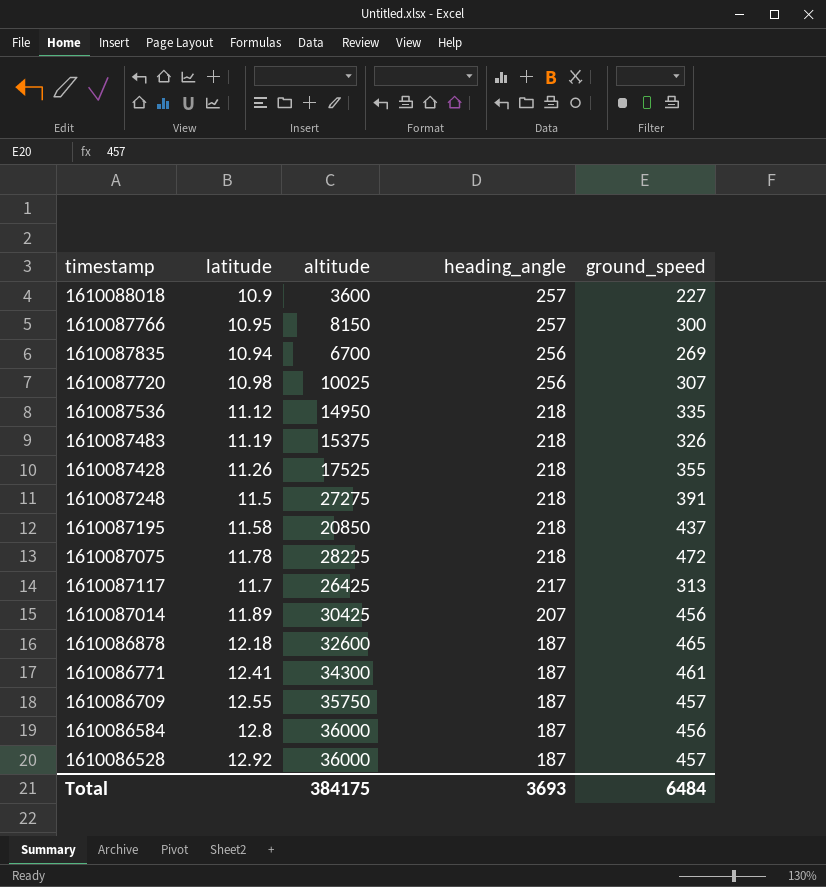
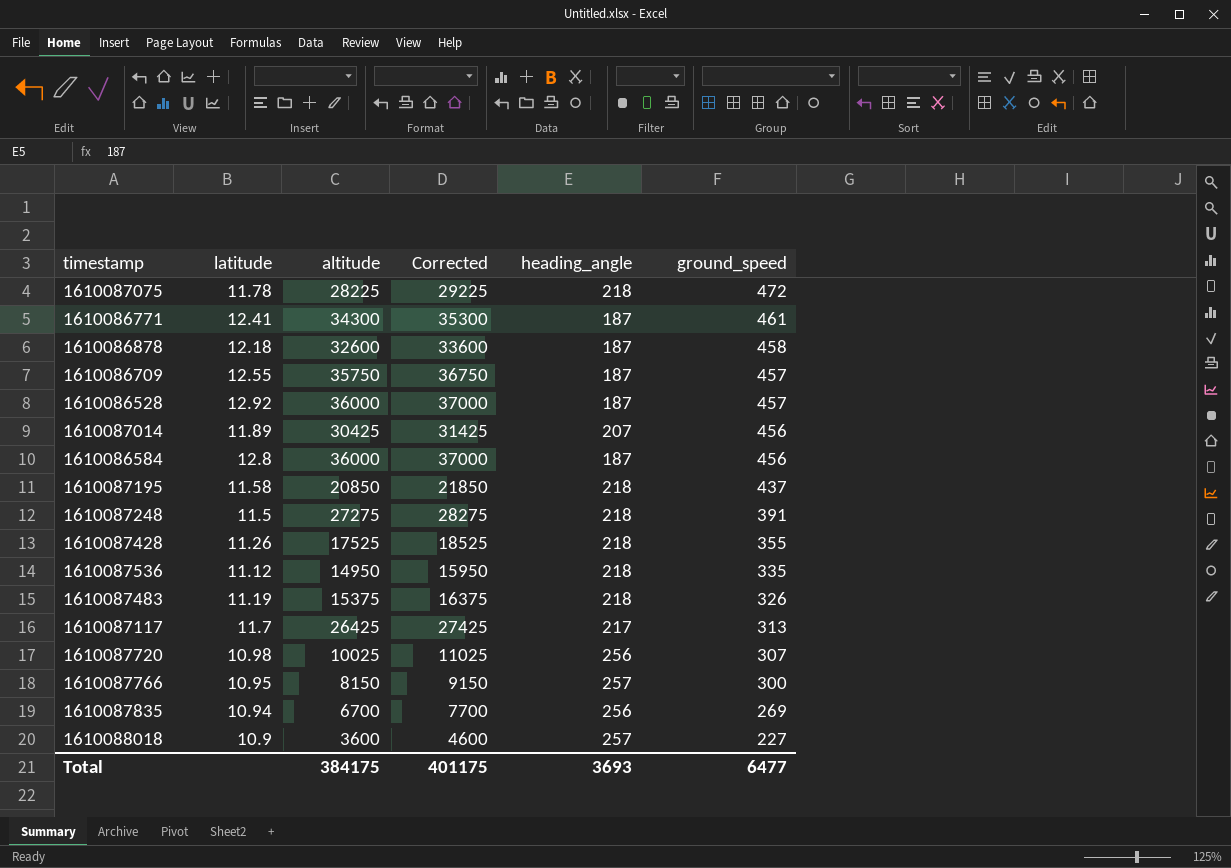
row order: heading_angle descending -> ground_speed descending
column Corrected | formula: none -> [altitude] + 1000
1610086878 | ground_speed: 465 -> 458
Total | ground_speed: 6484 -> 6477

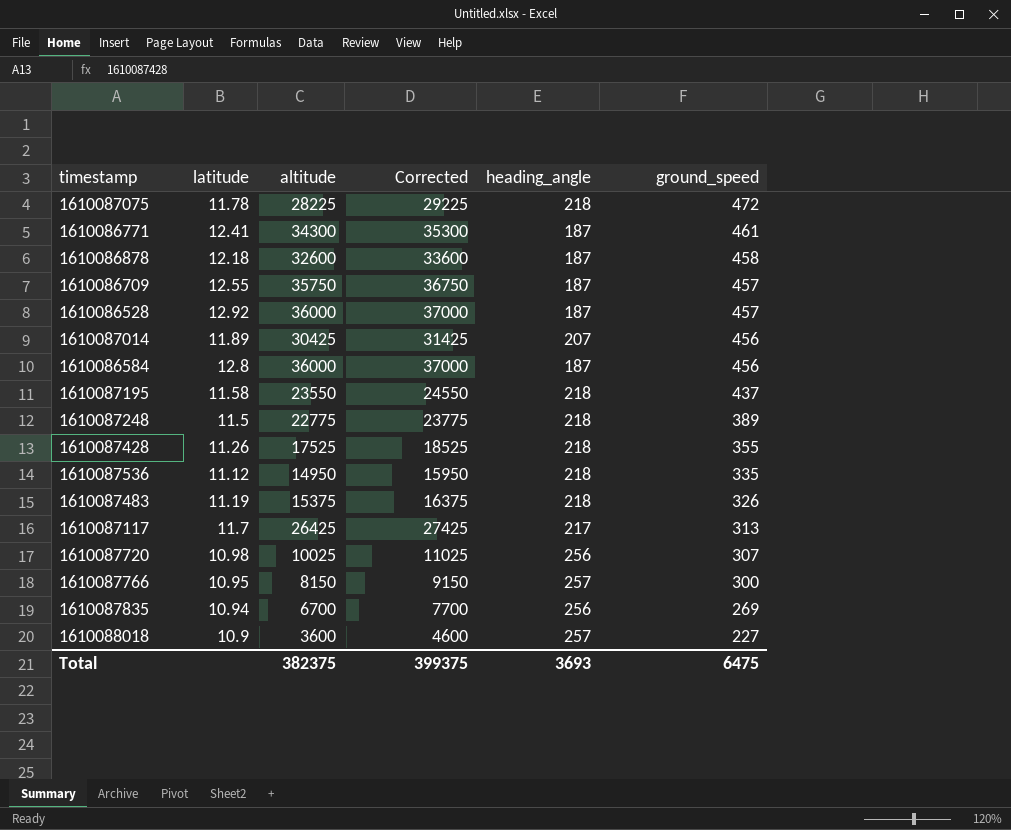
1610087195 | altitude: 20850 -> 23550
1610087195 | Corrected: 21850 -> 24550
1610087248 | altitude: 27275 -> 22775
1610087248 | Corrected: 28275 -> 23775
1610087248 | ground_speed: 391 -> 389
Total | altitude: 384175 -> 382375
Total | Corrected: 401175 -> 399375
Total | ground_speed: 6477 -> 6475

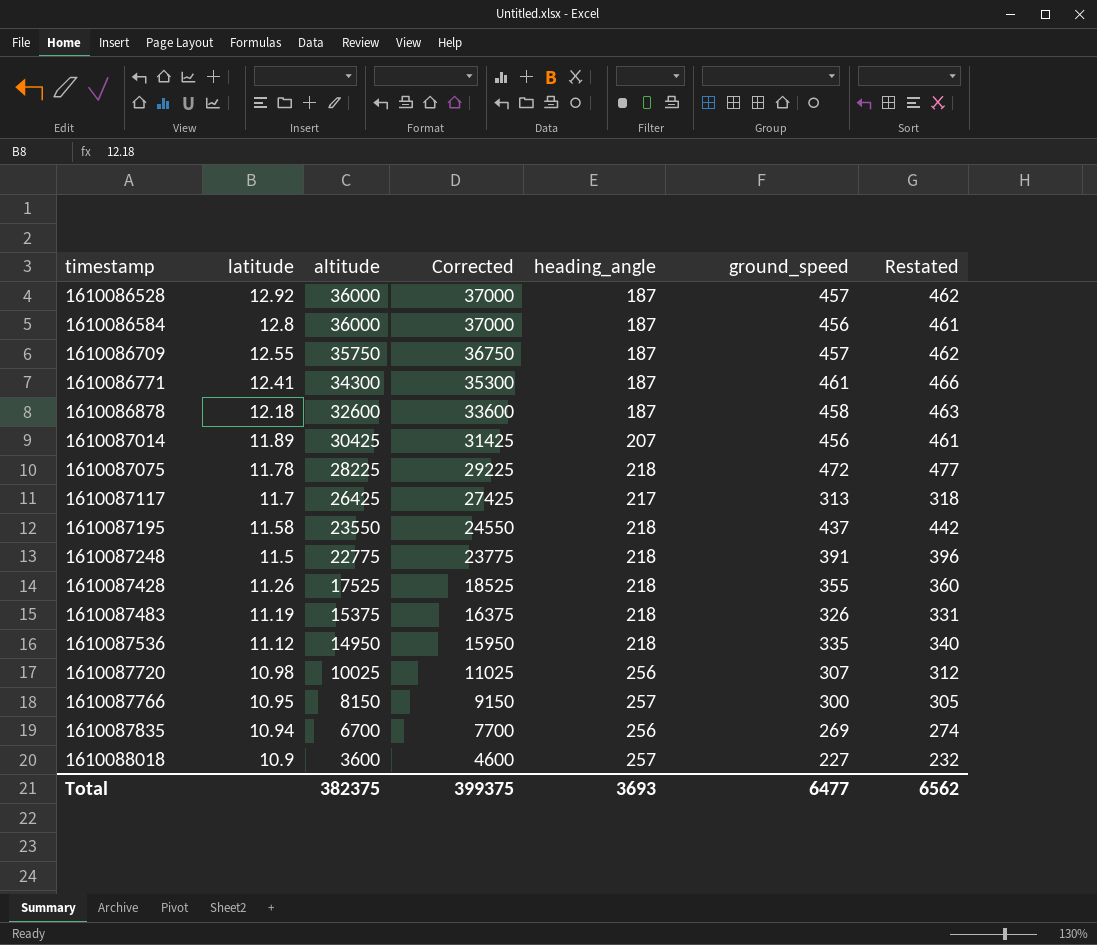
row order: ground_speed descending -> timestamp ascending
column Restated | formula: none -> [ground_speed] + 5
1610087248 | ground_speed: 389 -> 391
Total | ground_speed: 6475 -> 6477

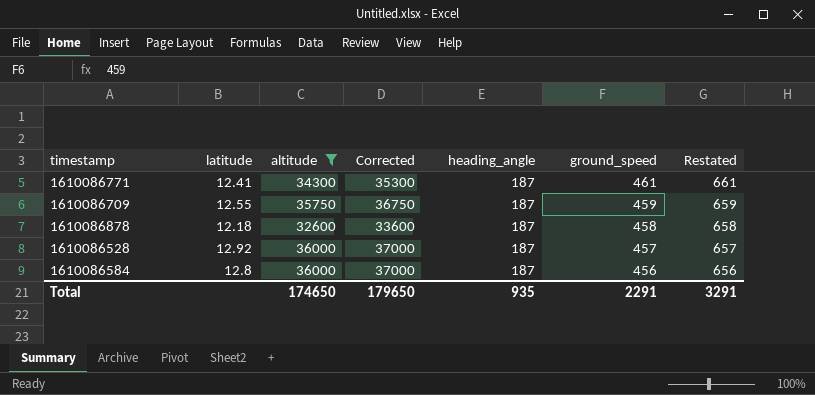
filter: none -> altitude >= 32600
row order: timestamp ascending -> ground_speed descending
column Restated | formula: [ground_speed] + 5 -> [ground_speed] + 200
1610086709 | ground_speed: 457 -> 459
Total | altitude: 382375 -> 174650
Total | Corrected: 399375 -> 179650
Total | heading_angle: 3693 -> 935
Total | ground_speed: 6477 -> 2291
Total | Restated: 6562 -> 3291

